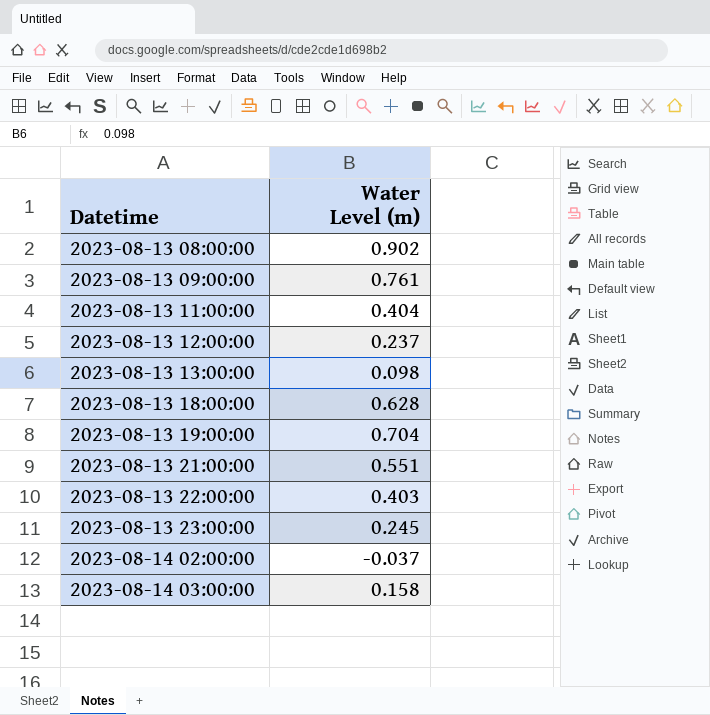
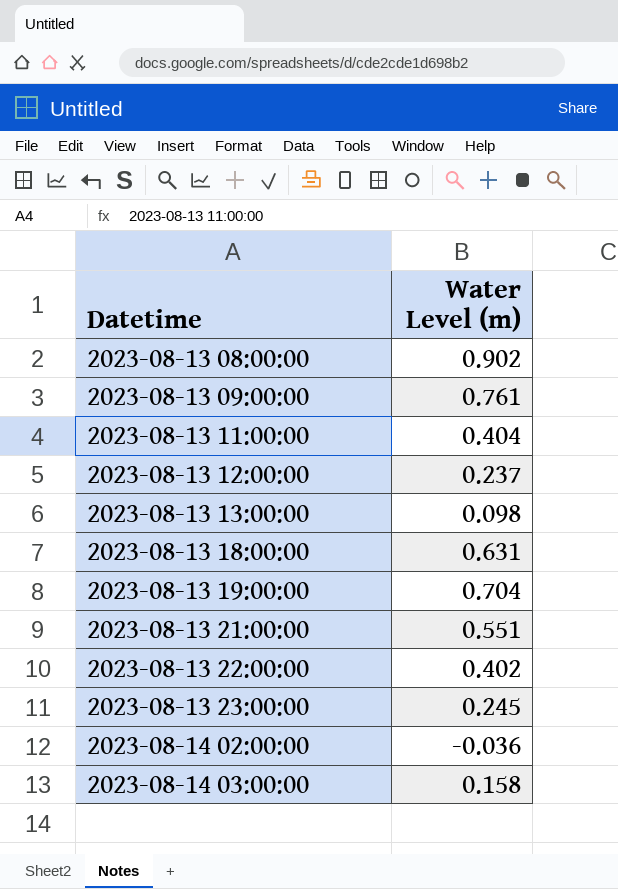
2023-08-13 18:00:00 | Water Level (m): 0.628 -> 0.631
2023-08-13 22:00:00 | Water Level (m): 0.403 -> 0.402
2023-08-14 02:00:00 | Water Level (m): -0.037 -> -0.036

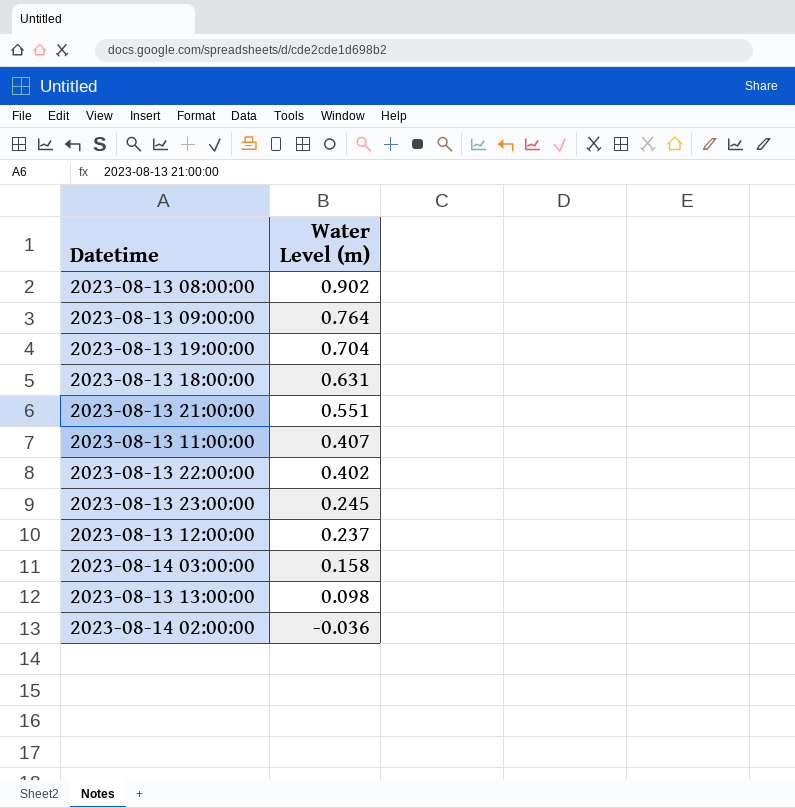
row order: Datetime ascending -> Water Level (m) descending
2023-08-13 09:00:00 | Water Level (m): 0.761 -> 0.764
2023-08-13 11:00:00 | Water Level (m): 0.404 -> 0.407

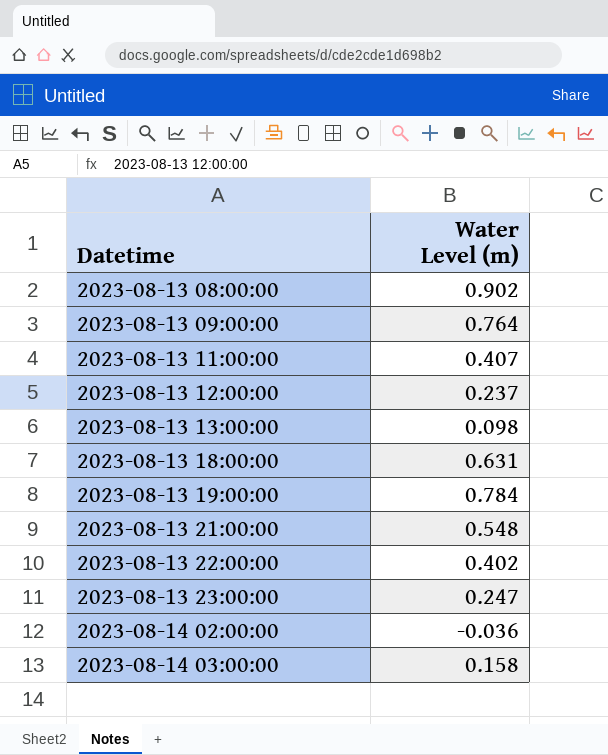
row order: Water Level (m) descending -> Datetime ascending
2023-08-13 19:00:00 | Water Level (m): 0.704 -> 0.784
2023-08-13 21:00:00 | Water Level (m): 0.551 -> 0.548
2023-08-13 23:00:00 | Water Level (m): 0.245 -> 0.247

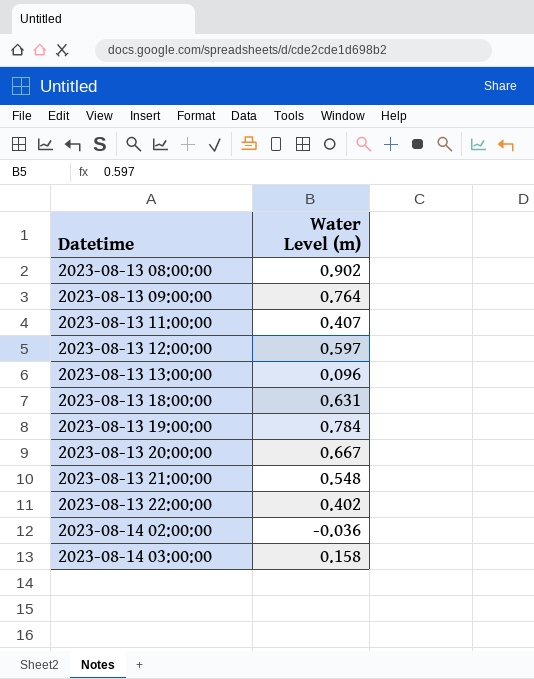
row 2023-08-13 23:00:00: 0.247 -> none
2023-08-13 12:00:00 | Water Level (m): 0.237 -> 0.597
2023-08-13 13:00:00 | Water Level (m): 0.098 -> 0.096
row 2023-08-13 20:00:00: none -> 0.667

